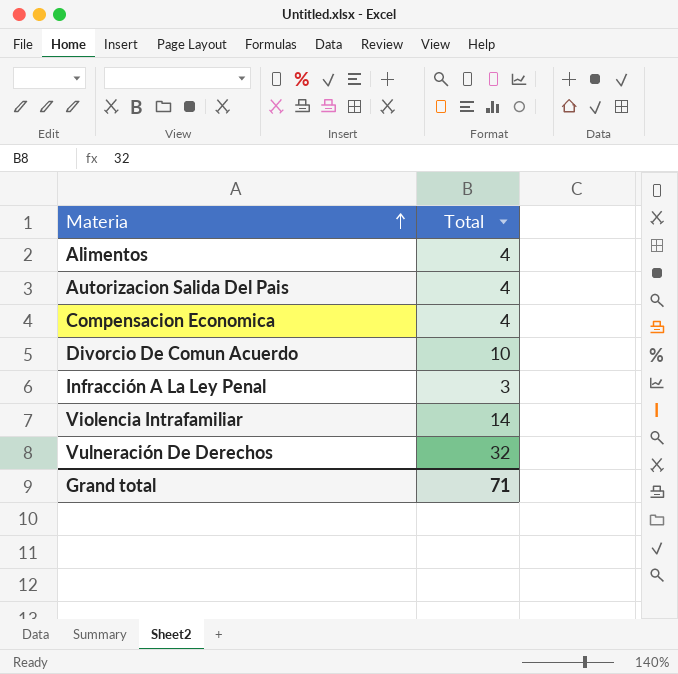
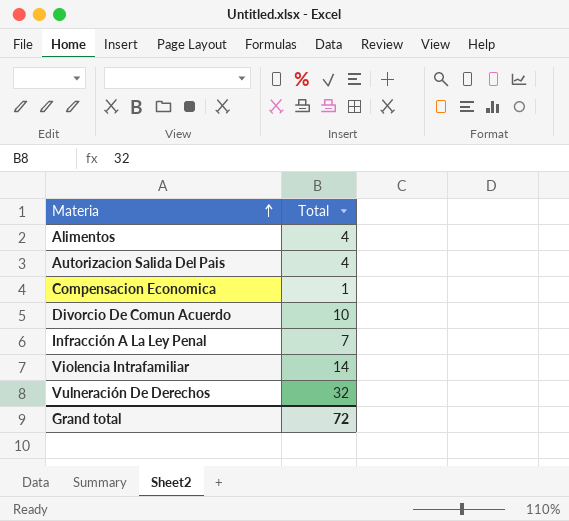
Compensacion Economica | Total: 4 -> 1
Infracción A La Ley Penal | Total: 3 -> 7
Grand total | Total: 71 -> 72

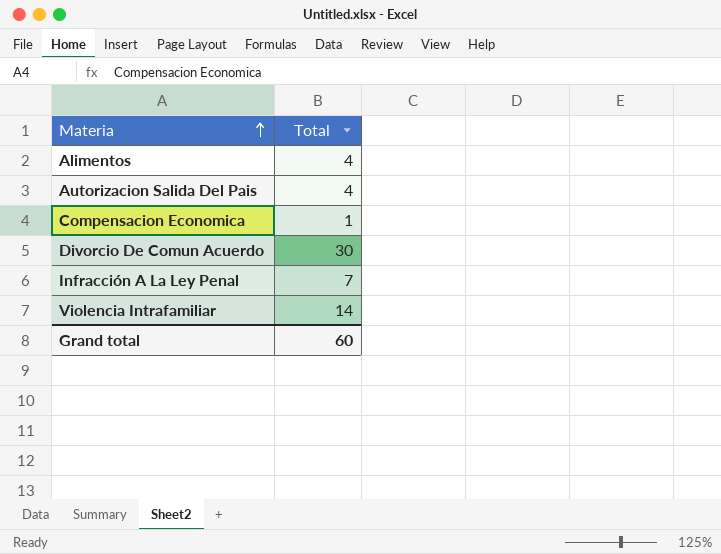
row Vulneración De Derechos: 32 -> none
Divorcio De Comun Acuerdo | Total: 10 -> 30
Grand total | Total: 72 -> 60

